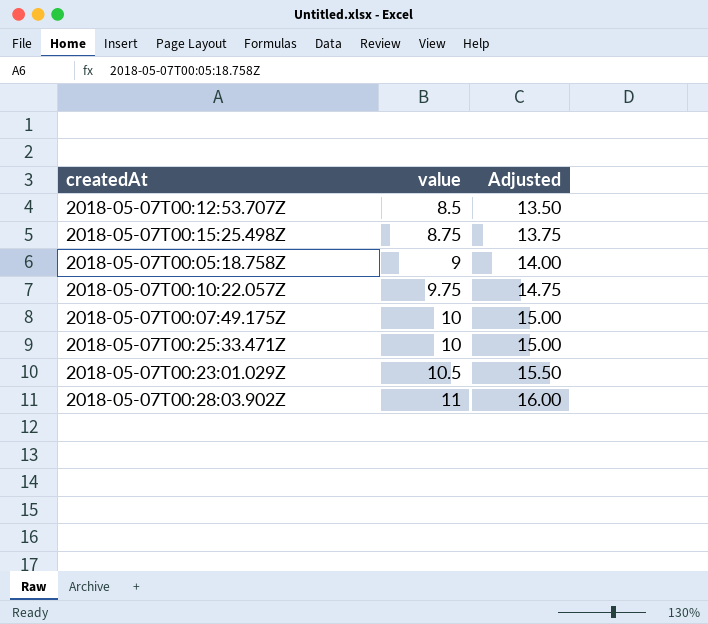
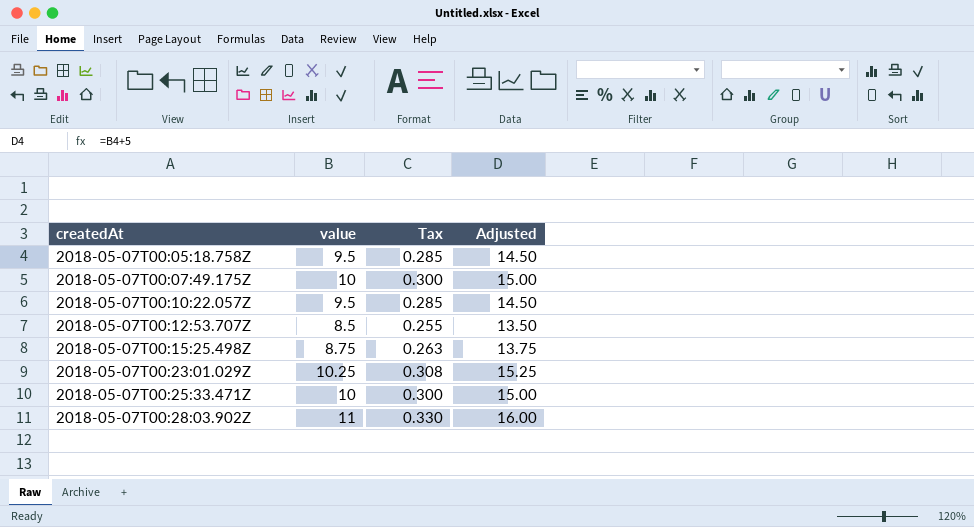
row order: value ascending -> createdAt ascending
column Tax | formula: none -> [value] * 0.03
2018-05-07T00:05:18.758Z | value: 9 -> 9.5
2018-05-07T00:05:18.758Z | Adjusted: 14.00 -> 14.50
2018-05-07T00:10:22.057Z | value: 9.75 -> 9.5
2018-05-07T00:10:22.057Z | Adjusted: 14.75 -> 14.50
2018-05-07T00:23:01.029Z | value: 10.5 -> 10.25
2018-05-07T00:23:01.029Z | Adjusted: 15.50 -> 15.25

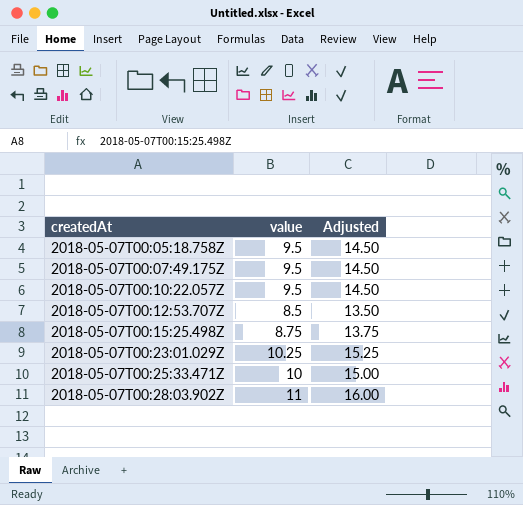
column Tax | formula: [value] * 0.03 -> none
2018-05-07T00:07:49.175Z | value: 10 -> 9.5
2018-05-07T00:07:49.175Z | Adjusted: 15.00 -> 14.50

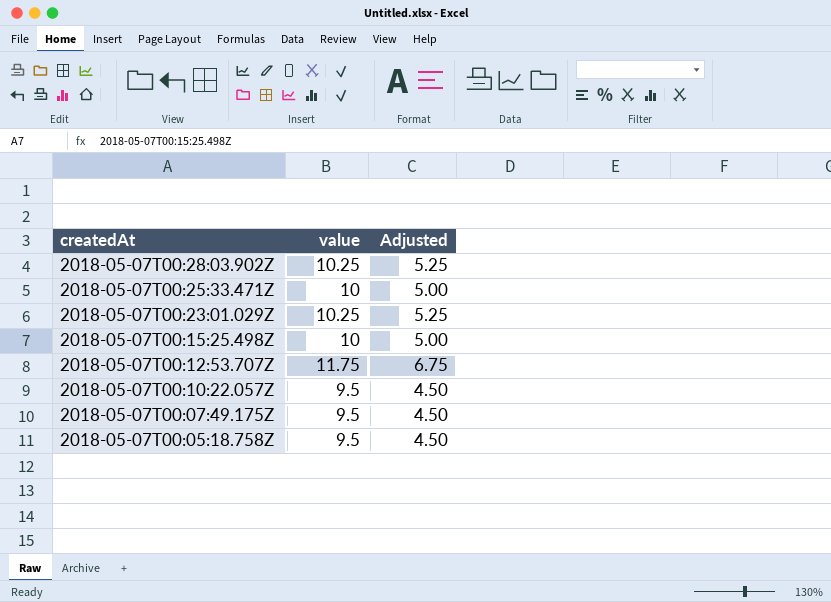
row order: createdAt ascending -> createdAt descending
column Adjusted | formula: [value] + 5 -> [value] - 5
2018-05-07T00:28:03.902Z | value: 11 -> 10.25
2018-05-07T00:15:25.498Z | value: 8.75 -> 10
2018-05-07T00:12:53.707Z | value: 8.5 -> 11.75

